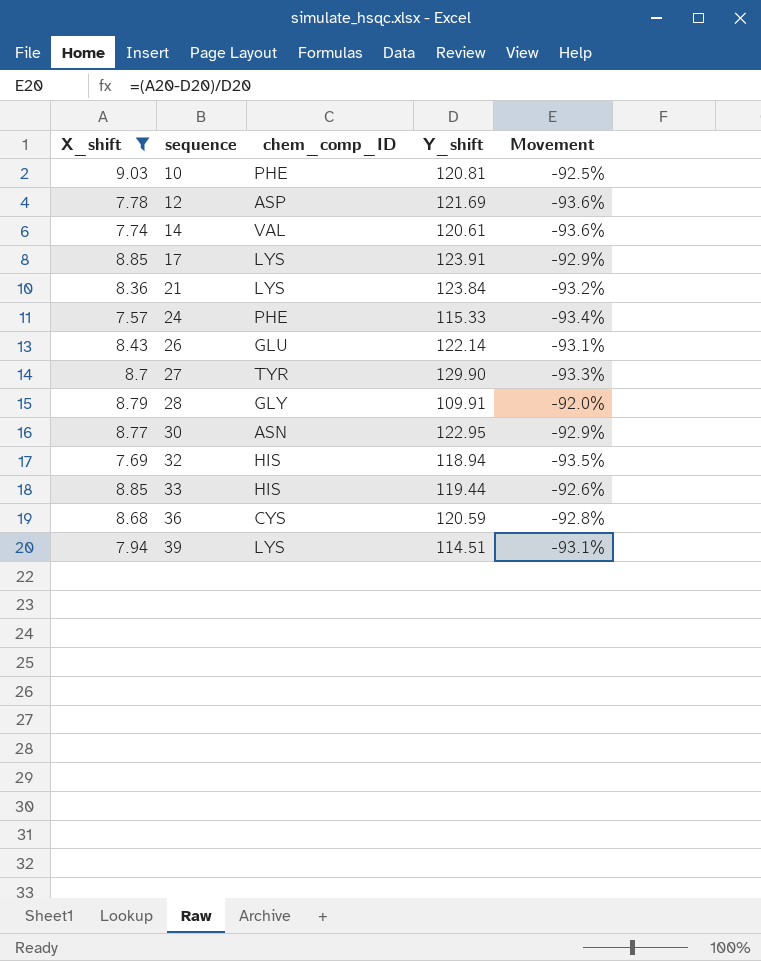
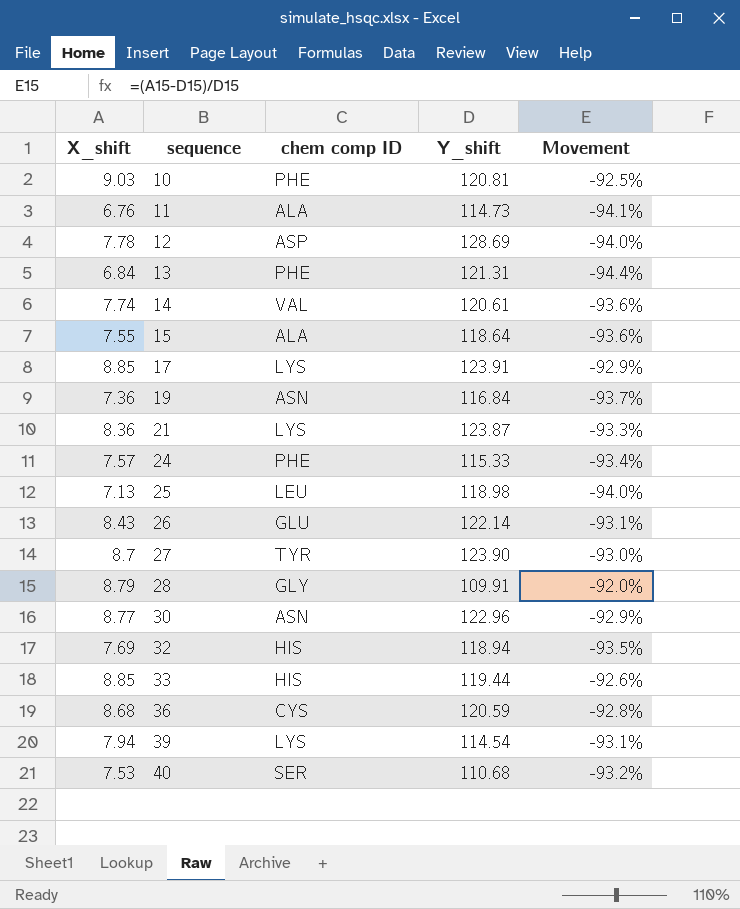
filter: X_shift >= 7.57 -> none
column name: chem_comp_ID -> chem comp ID
12 | Y_shift: 121.69 -> 128.69
12 | Movement: -93.6% -> -94.0%
21 | Y_shift: 123.84 -> 123.87
21 | Movement: -93.2% -> -93.3%
27 | Y_shift: 129.90 -> 123.90
27 | Movement: -93.3% -> -93.0%
30 | Y_shift: 122.95 -> 122.96
39 | Y_shift: 114.51 -> 114.54

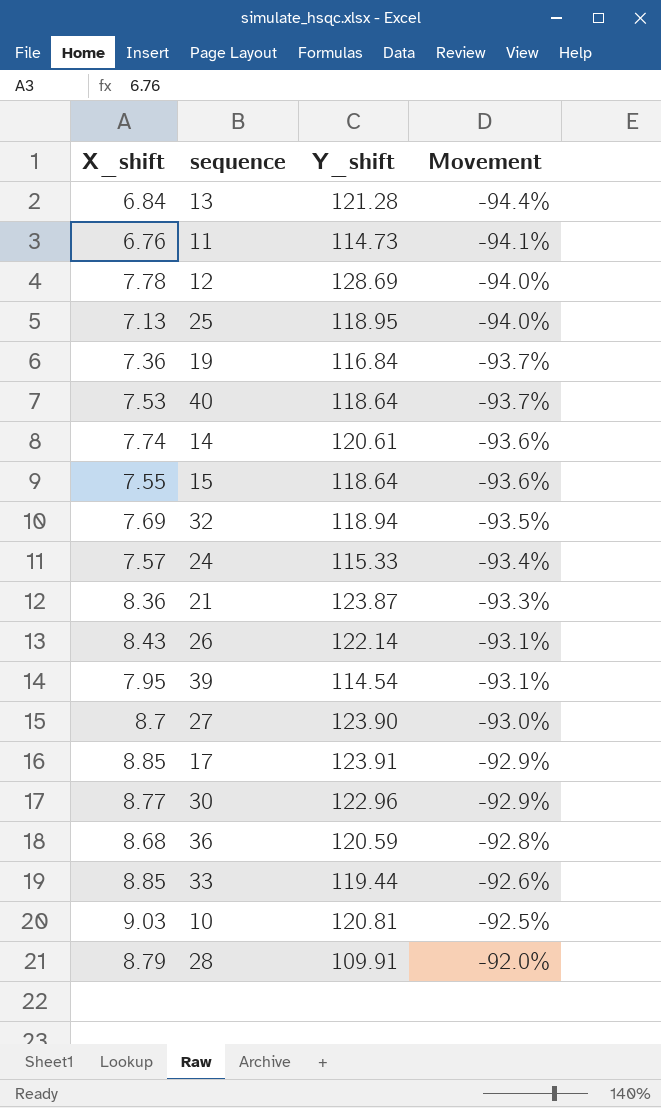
row order: sequence ascending -> Movement ascending
column chem comp ID | position: 3 -> none
13 | Y_shift: 121.31 -> 121.28
25 | Y_shift: 118.98 -> 118.95
40 | Y_shift: 110.68 -> 118.64
40 | Movement: -93.2% -> -93.7%
39 | X_shift: 7.94 -> 7.95

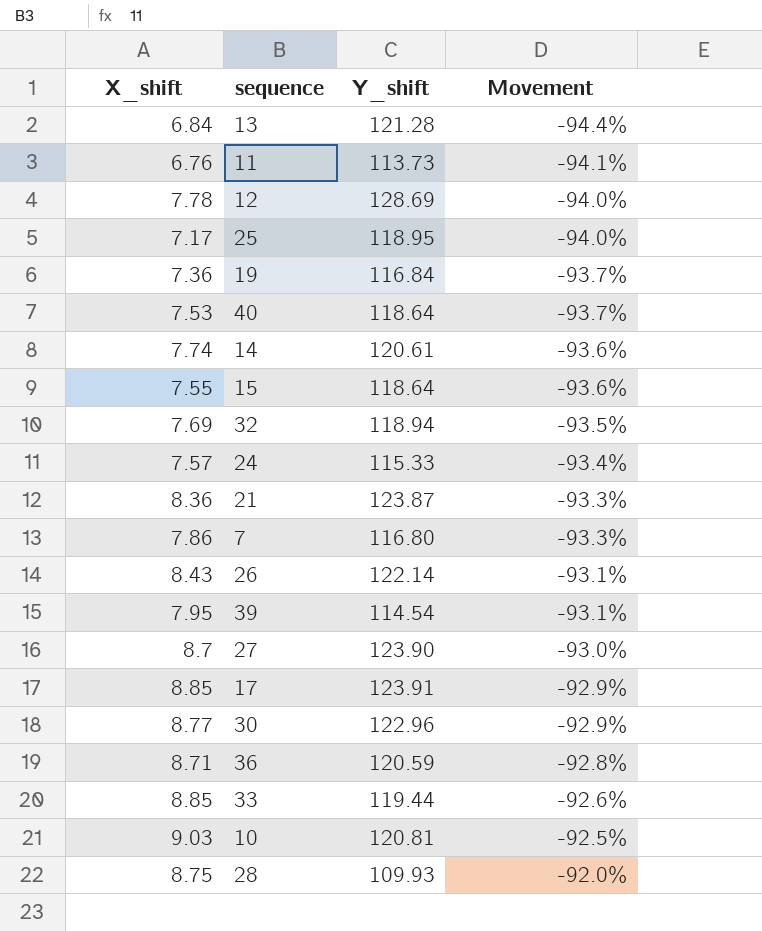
11 | Y_shift: 114.73 -> 113.73
25 | X_shift: 7.13 -> 7.17
row 7: none -> 7.86 | 116.80 | -93.3%
36 | X_shift: 8.68 -> 8.71
28 | X_shift: 8.79 -> 8.75
28 | Y_shift: 109.91 -> 109.93

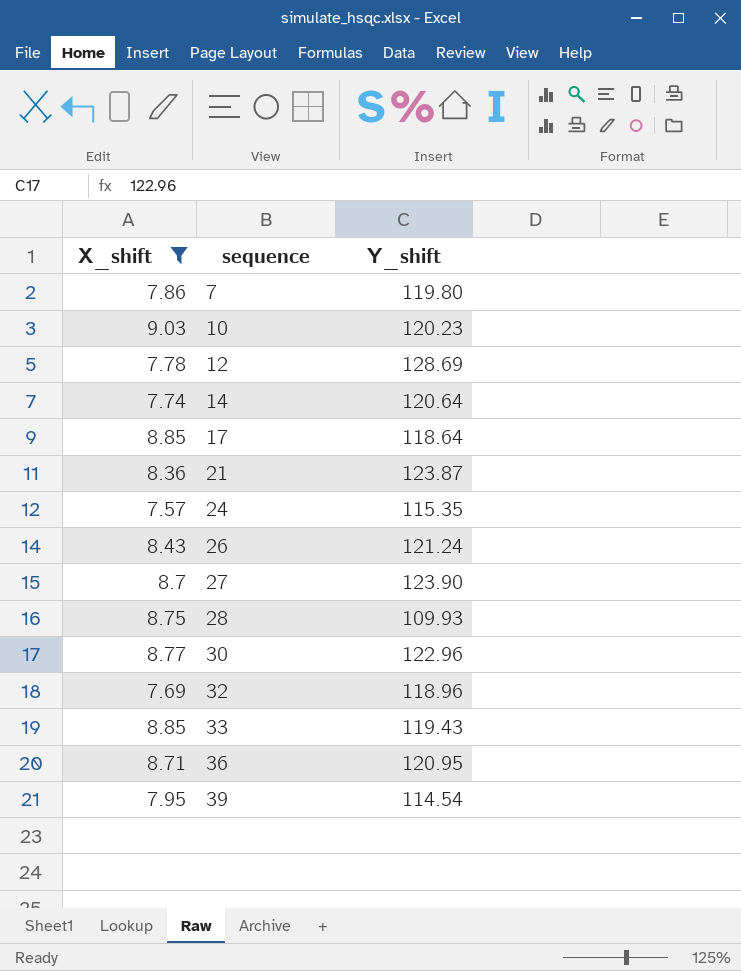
filter: none -> X_shift >= 7.57
row order: Movement ascending -> sequence ascending
column Movement | formula: ([X_shift] - [Y_shift]) / [Y_shift] -> none
7 | Y_shift: 116.80 -> 119.80
10 | Y_shift: 120.81 -> 120.23
14 | Y_shift: 120.61 -> 120.64
17 | Y_shift: 123.91 -> 118.64
24 | Y_shift: 115.33 -> 115.35
26 | Y_shift: 122.14 -> 121.24
32 | Y_shift: 118.94 -> 118.96
33 | Y_shift: 119.44 -> 119.43
36 | Y_shift: 120.59 -> 120.95

